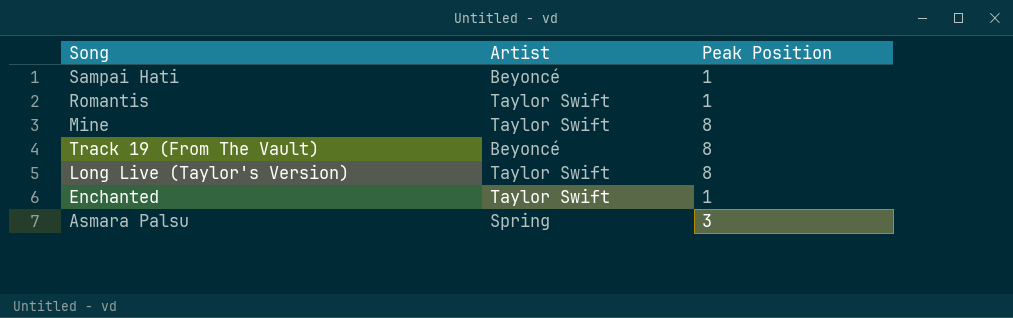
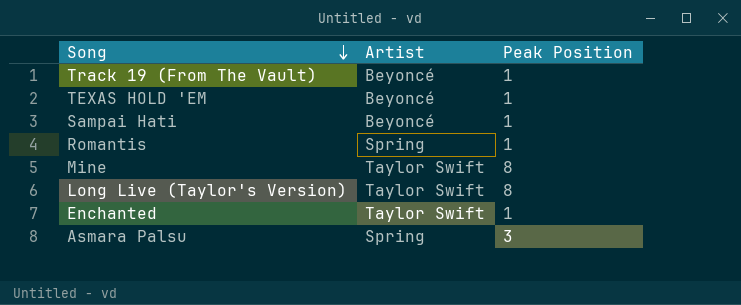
row order: none -> Song descending
Track 19 (From The Vault) | Peak Position: 8 -> 1
row TEXAS HOLD 'EM: none -> Beyoncé | 1
Romantis | Artist: Taylor Swift -> Spring

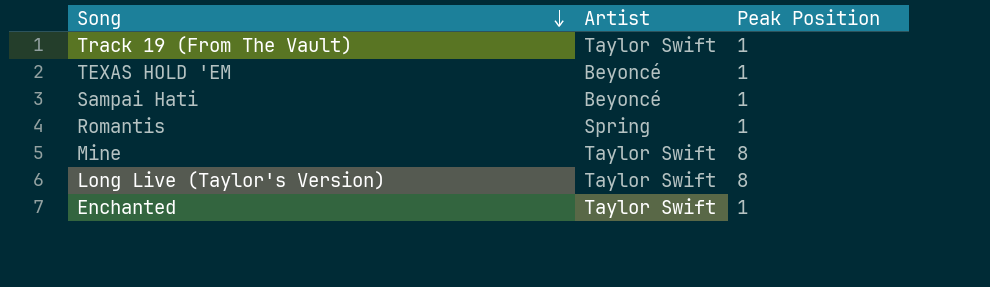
row Asmara Palsu: Spring | 3 -> none
Track 19 (From The Vault) | Artist: Beyoncé -> Taylor Swift

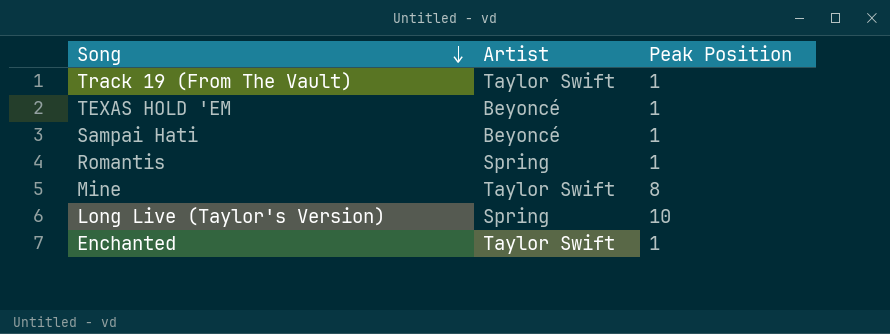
Long Live (Taylor's Version) | Artist: Taylor Swift -> Spring
Long Live (Taylor's Version) | Peak Position: 8 -> 10

